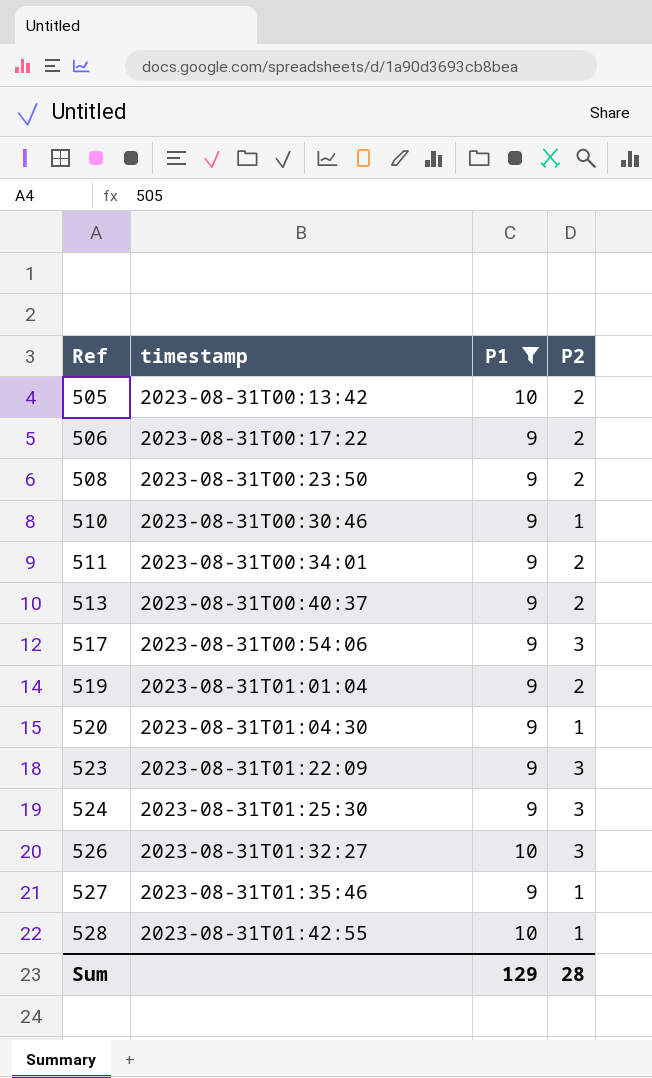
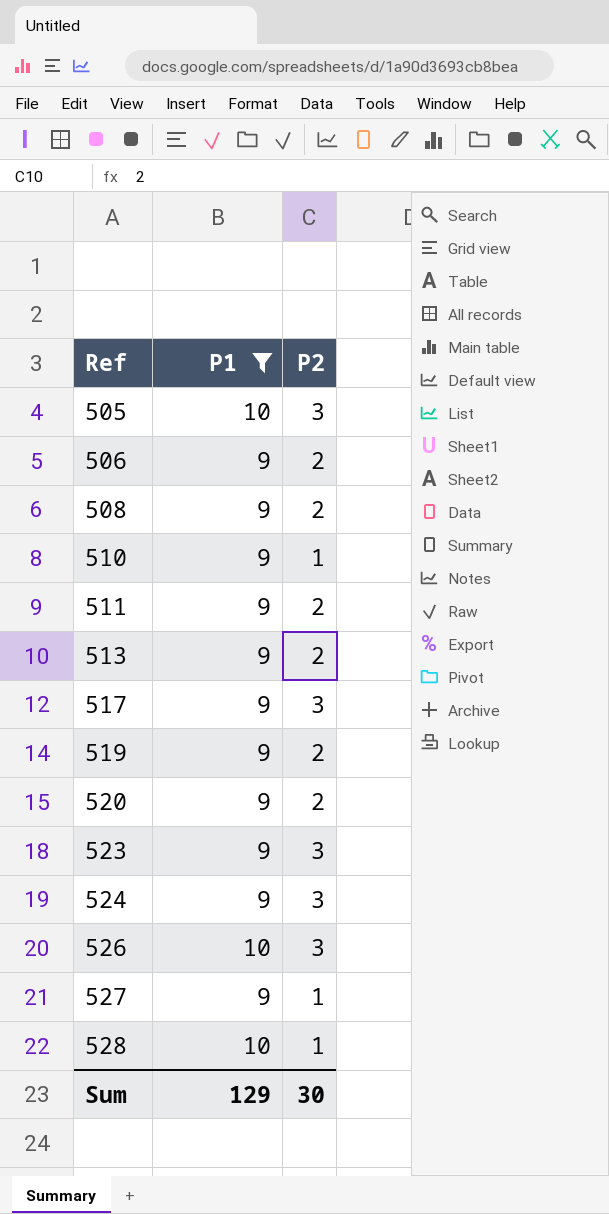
column timestamp | position: 2 -> none
505 | P2: 2 -> 3
520 | P2: 1 -> 2
Sum | P2: 28 -> 30

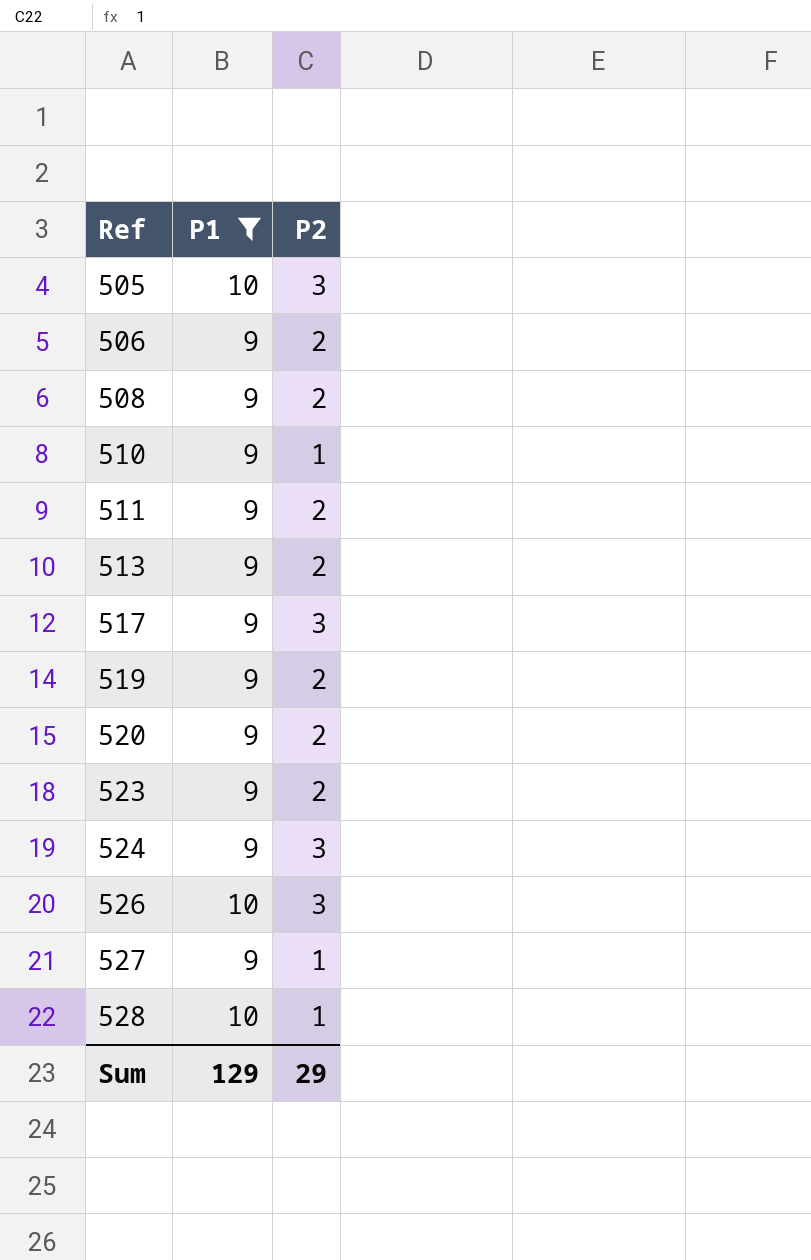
523 | P2: 3 -> 2
Sum | P2: 30 -> 29

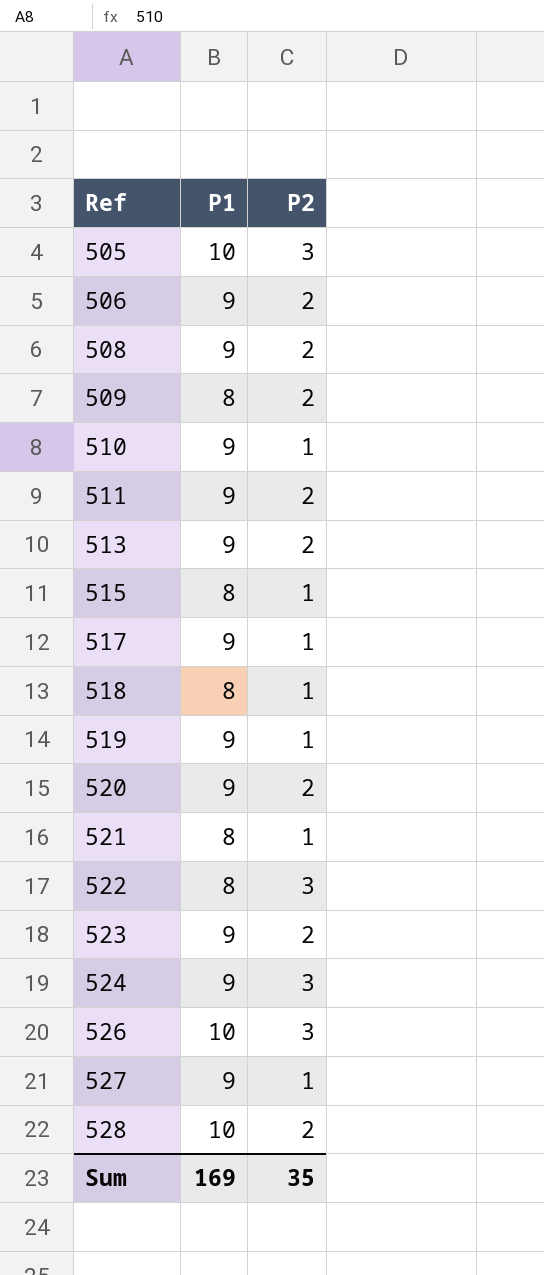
filter: P1 != 8 -> none
517 | P2: 3 -> 1
519 | P2: 2 -> 1
528 | P2: 1 -> 2
Sum | P1: 129 -> 169
Sum | P2: 29 -> 35

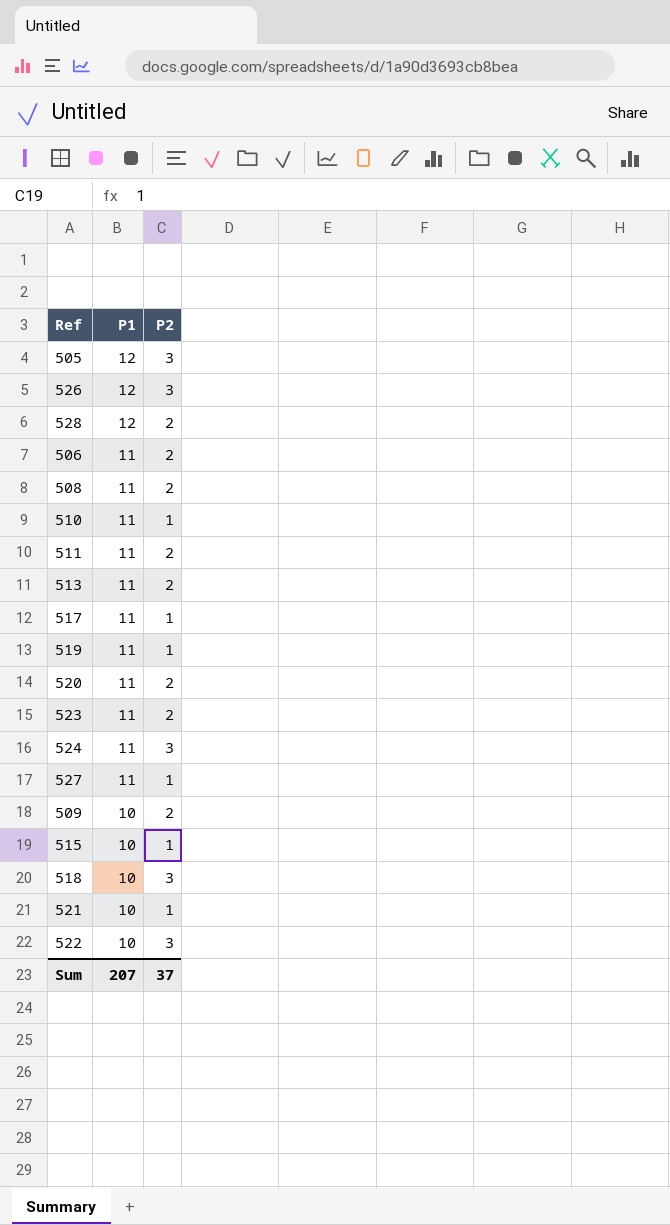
row order: Ref ascending -> P1 descending
505 | P1: 10 -> 12
526 | P1: 10 -> 12
528 | P1: 10 -> 12
506 | P1: 9 -> 11
508 | P1: 9 -> 11
510 | P1: 9 -> 11
511 | P1: 9 -> 11
513 | P1: 9 -> 11
517 | P1: 9 -> 11
519 | P1: 9 -> 11
520 | P1: 9 -> 11
523 | P1: 9 -> 11
524 | P1: 9 -> 11
527 | P1: 9 -> 11
509 | P1: 8 -> 10
515 | P1: 8 -> 10
518 | P1: 8 -> 10
518 | P2: 1 -> 3
521 | P1: 8 -> 10
522 | P1: 8 -> 10
Sum | P1: 169 -> 207
Sum | P2: 35 -> 37

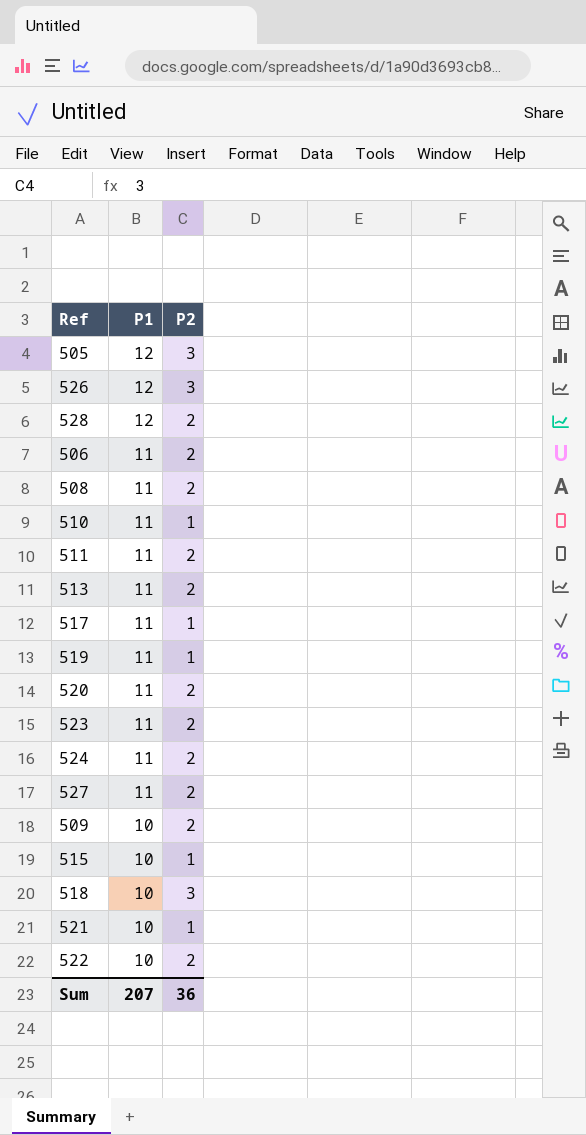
524 | P2: 3 -> 2
527 | P2: 1 -> 2
522 | P2: 3 -> 2
Sum | P2: 37 -> 36

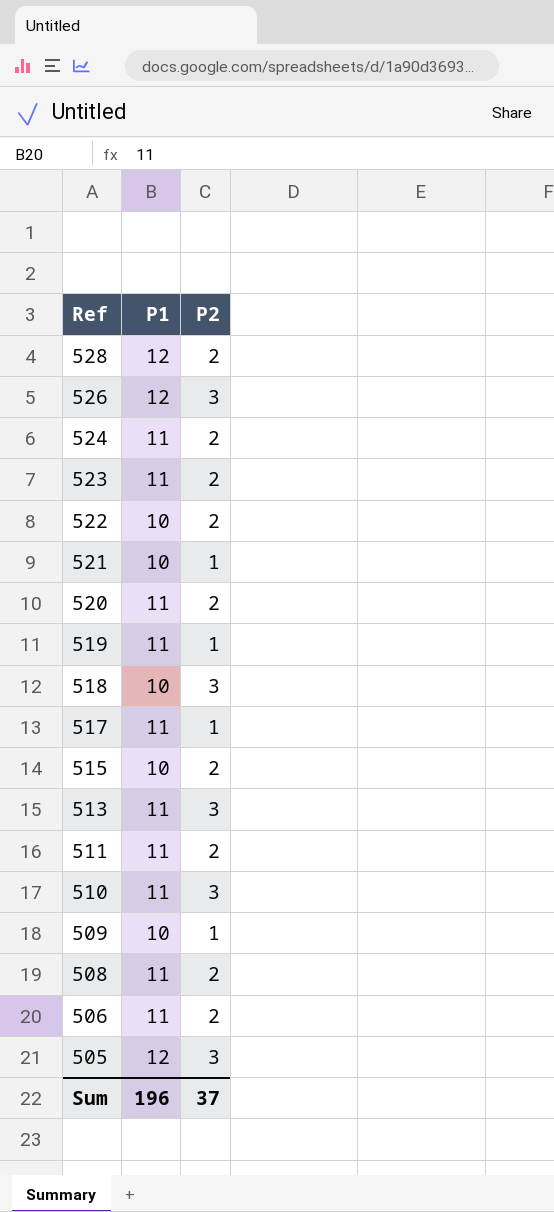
row order: P1 descending -> Ref descending
row 527: 11 | 2 -> none
515 | P2: 1 -> 2
513 | P2: 2 -> 3
510 | P2: 1 -> 3
509 | P2: 2 -> 1
Sum | P1: 207 -> 196
Sum | P2: 36 -> 37

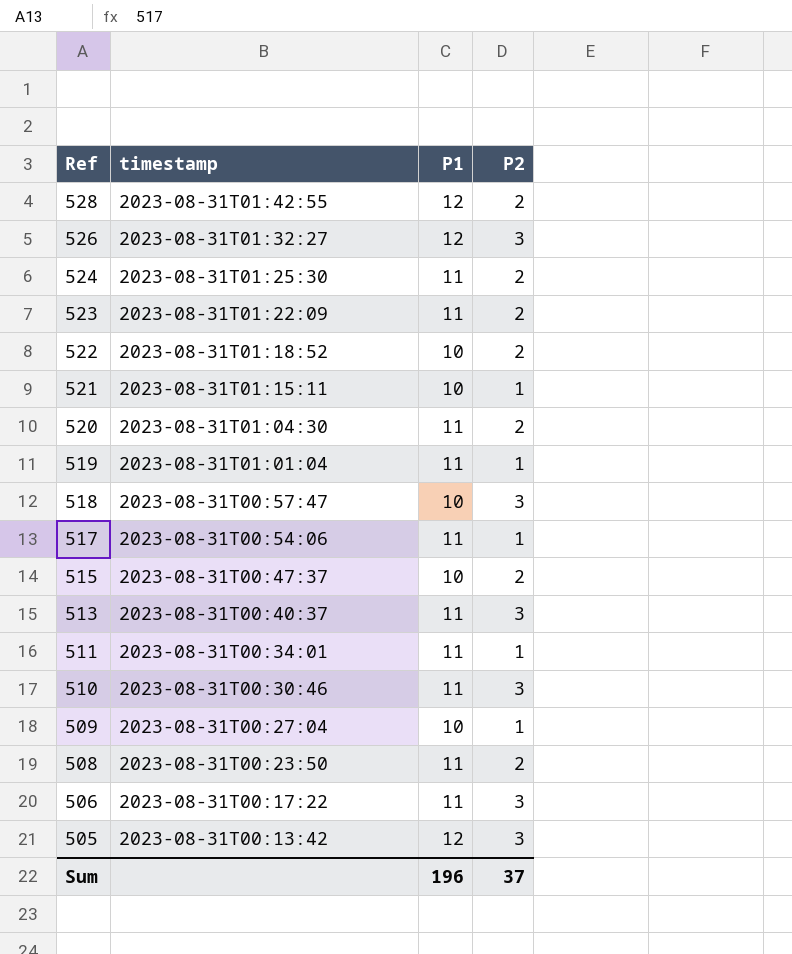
column timestamp | position: none -> 2
511 | P2: 2 -> 1
506 | P2: 2 -> 3

